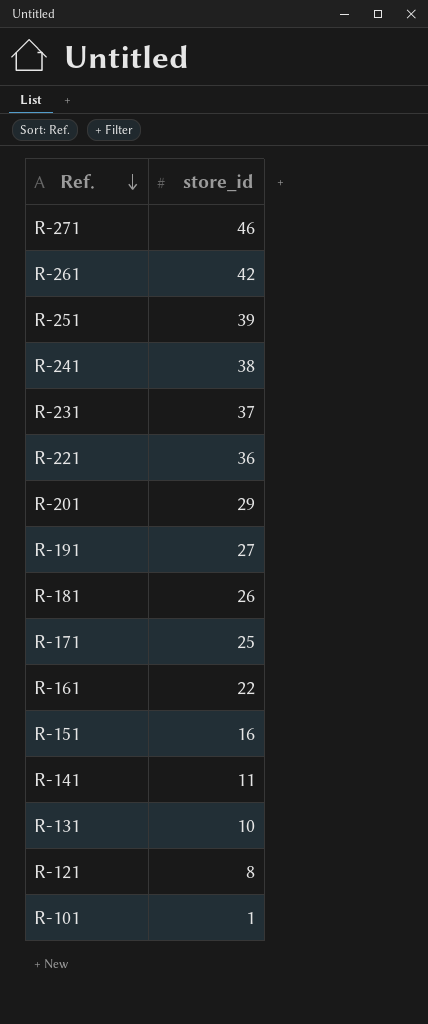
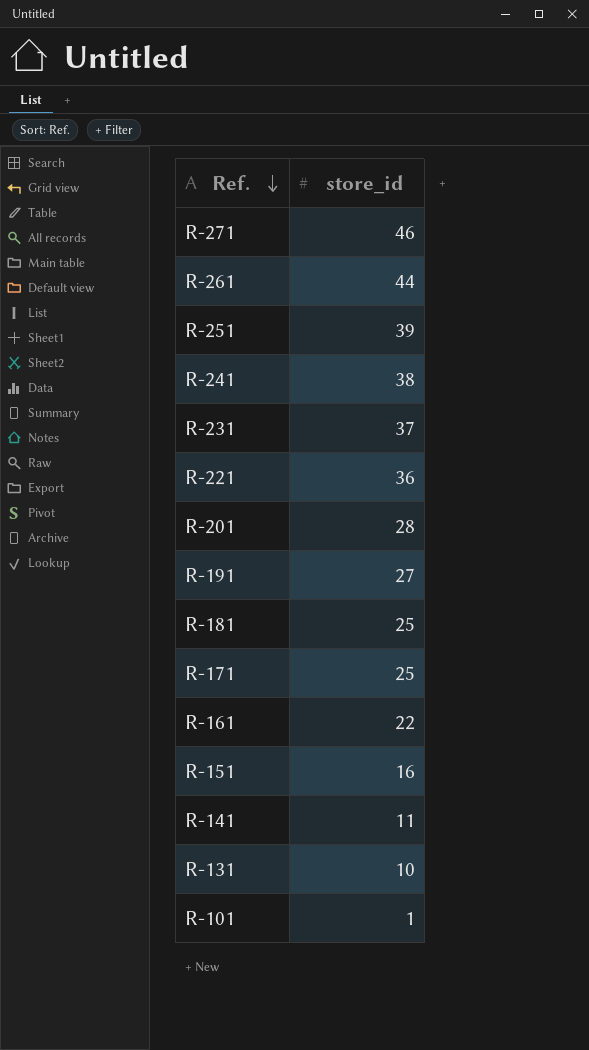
row R-121: 8 -> none
R-261 | store_id: 42 -> 44
R-201 | store_id: 29 -> 28
R-181 | store_id: 26 -> 25

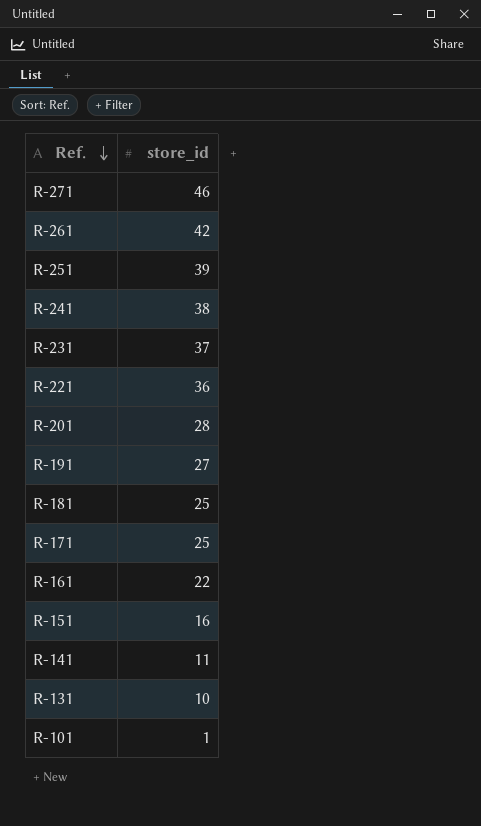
R-261 | store_id: 44 -> 42

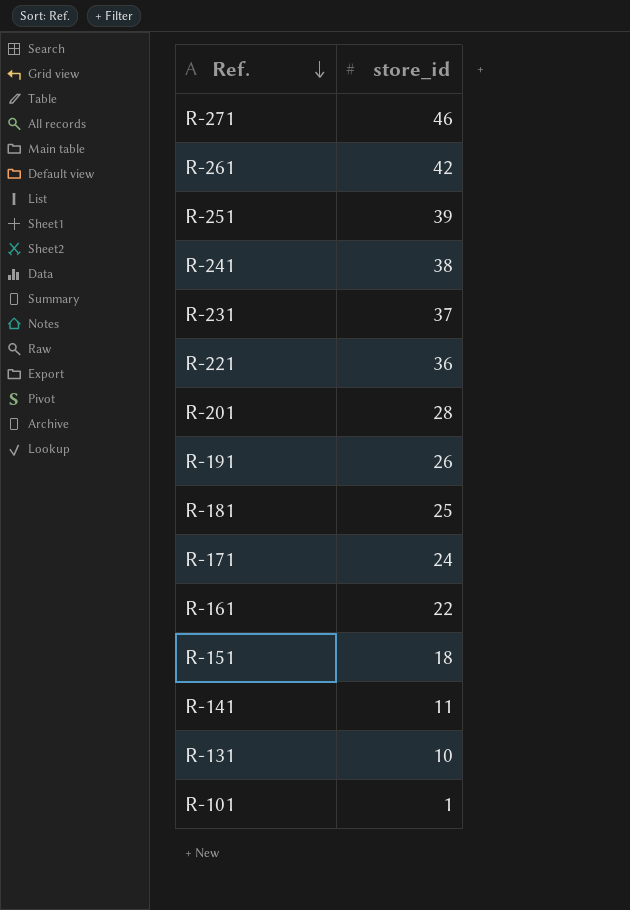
R-191 | store_id: 27 -> 26
R-171 | store_id: 25 -> 24
R-151 | store_id: 16 -> 18

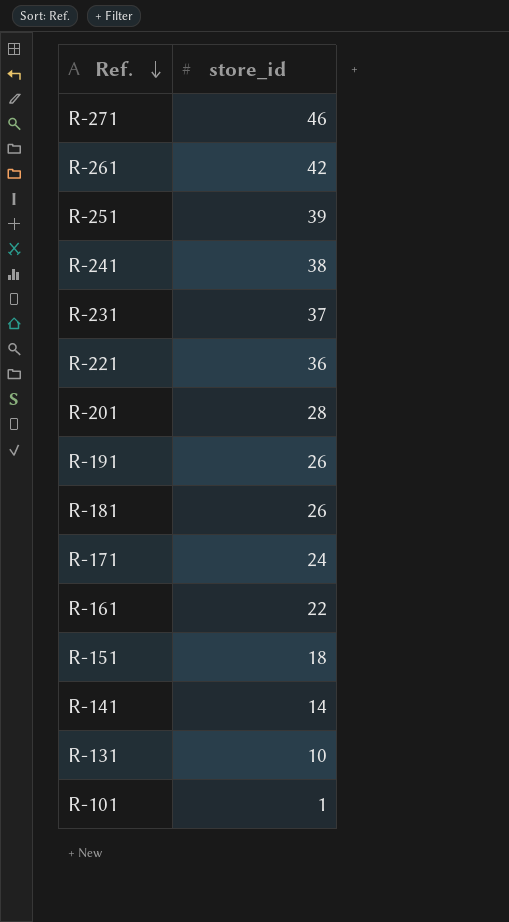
R-181 | store_id: 25 -> 26
R-141 | store_id: 11 -> 14

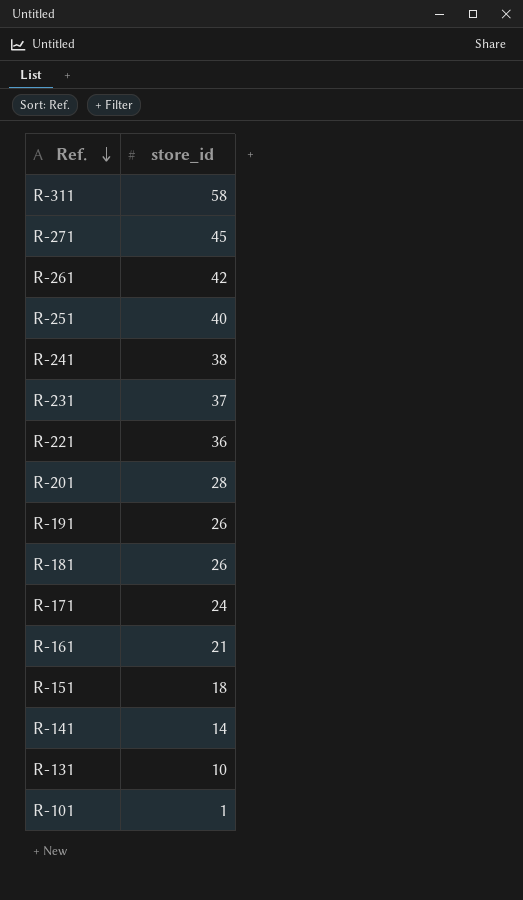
row R-311: none -> 58
R-271 | store_id: 46 -> 45
R-251 | store_id: 39 -> 40
R-161 | store_id: 22 -> 21

